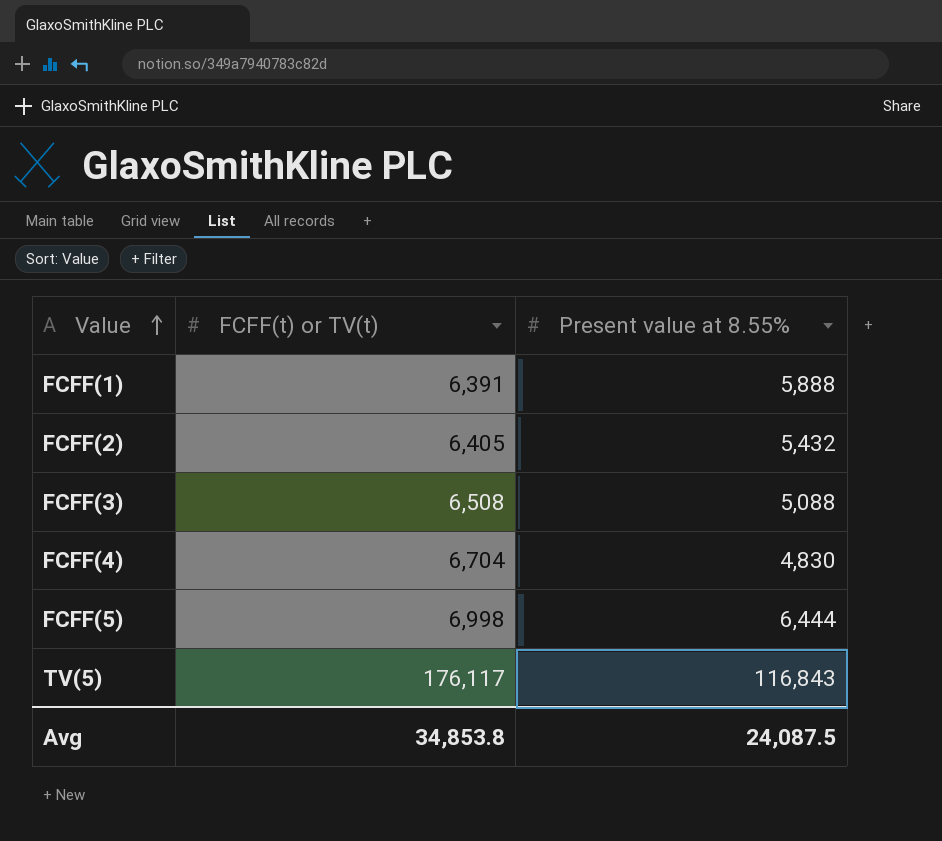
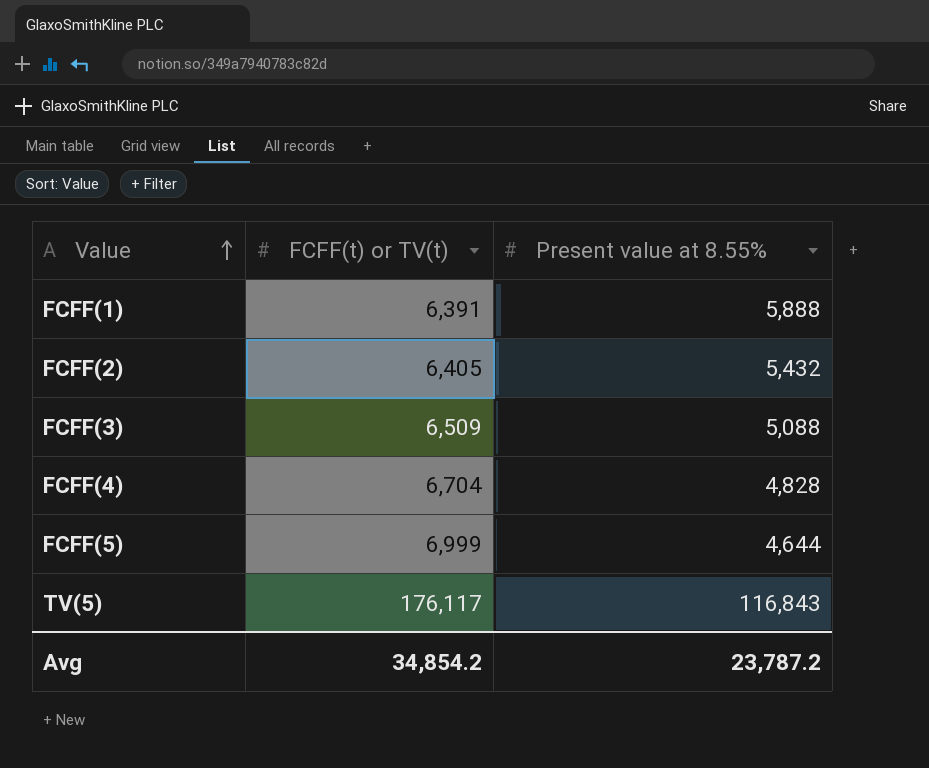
FCFF(3) | FCFF(t) or TV(t): 6,508 -> 6,509
FCFF(4) | Present value at 8.55%: 4,830 -> 4,828
FCFF(5) | FCFF(t) or TV(t): 6,998 -> 6,999
FCFF(5) | Present value at 8.55%: 6,444 -> 4,644
Avg | FCFF(t) or TV(t): 34,853.8 -> 34,854.2
Avg | Present value at 8.55%: 24,087.5 -> 23,787.2

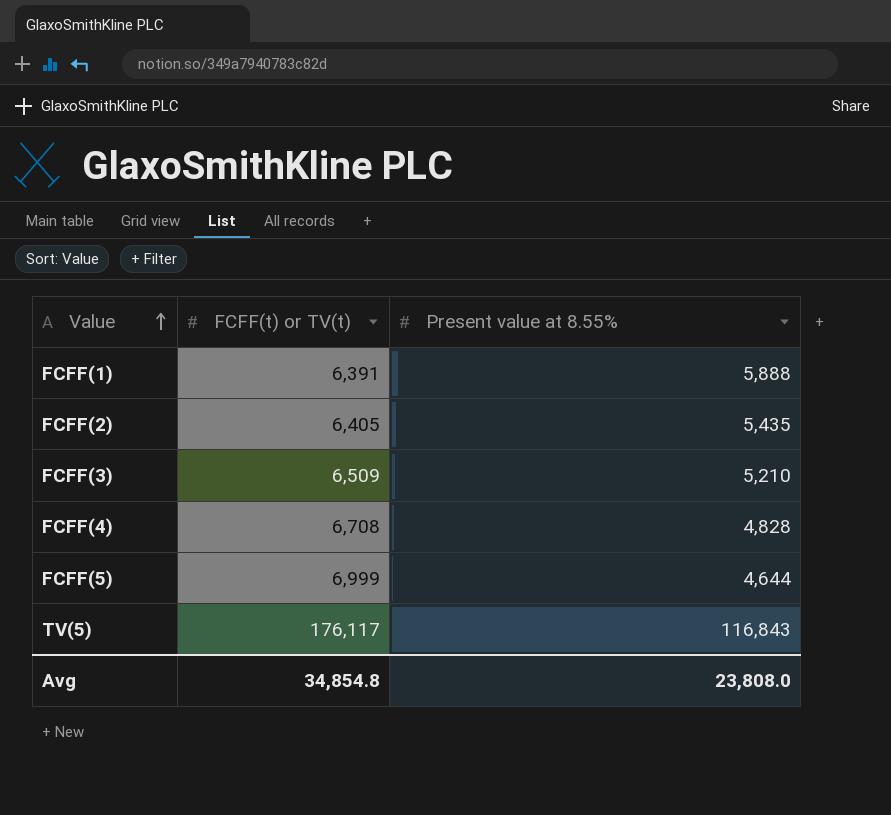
FCFF(2) | Present value at 8.55%: 5,432 -> 5,435
FCFF(3) | Present value at 8.55%: 5,088 -> 5,210
FCFF(4) | FCFF(t) or TV(t): 6,704 -> 6,708
Avg | FCFF(t) or TV(t): 34,854.2 -> 34,854.8
Avg | Present value at 8.55%: 23,787.2 -> 23,808.0

